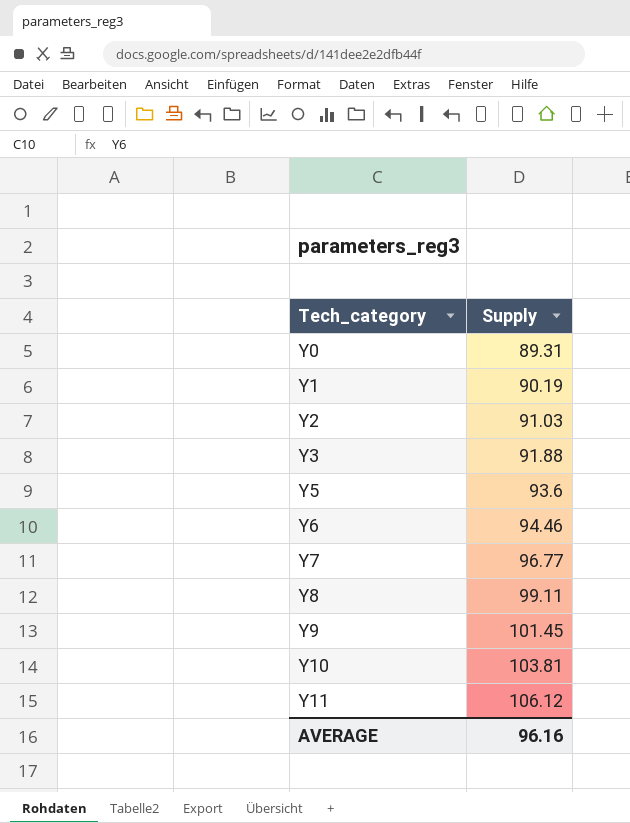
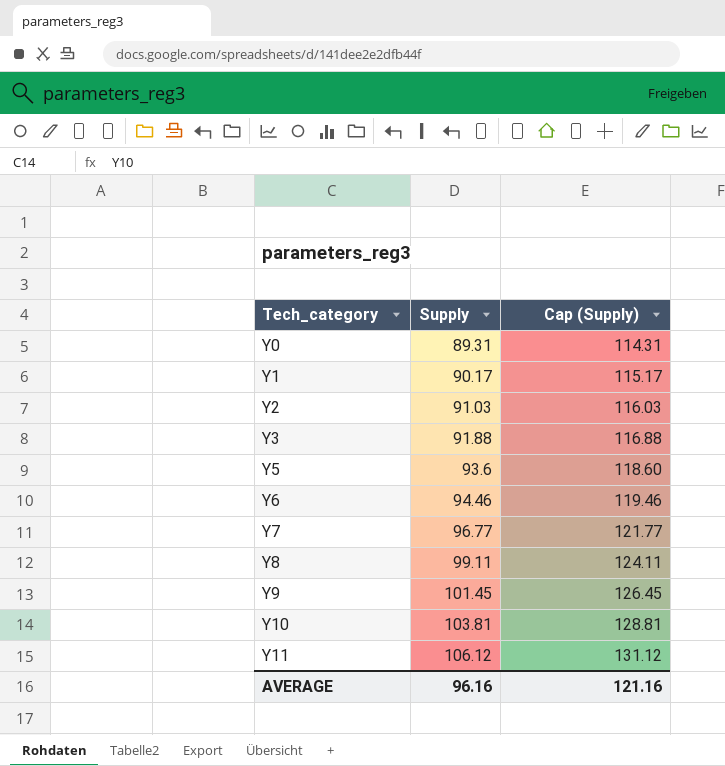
column Cap (Supply) | formula: none -> [Supply] + 25
Y1 | Supply: 90.19 -> 90.17

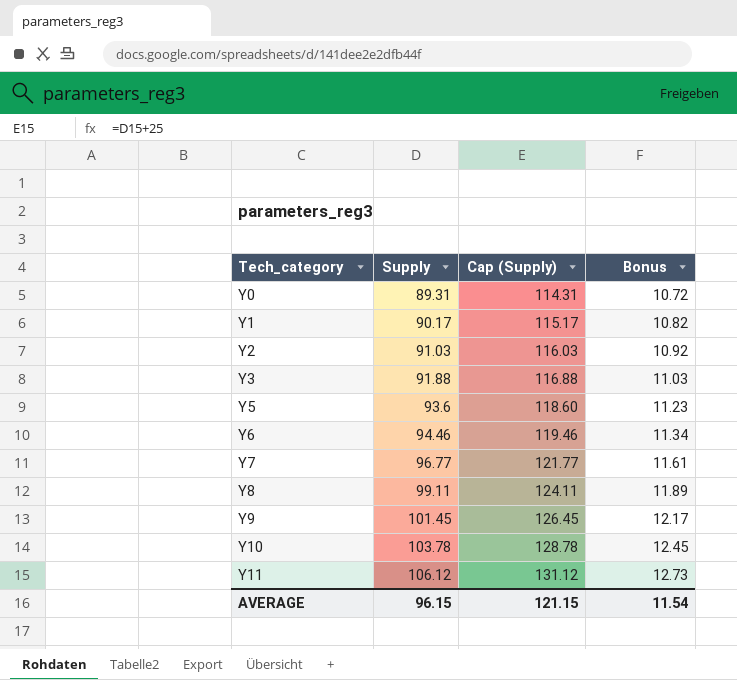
column Bonus | formula: none -> [Supply] * 0.12
Y10 | Supply: 103.81 -> 103.78
Y10 | Cap (Supply): 128.81 -> 128.78
AVERAGE | Supply: 96.16 -> 96.15
AVERAGE | Cap (Supply): 121.16 -> 121.15

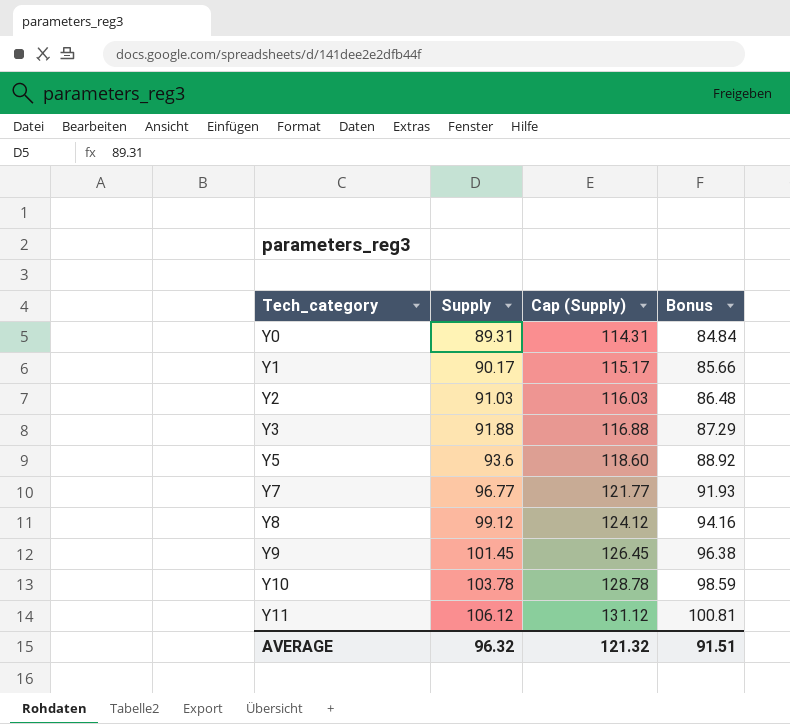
column Bonus | formula: [Supply] * 0.12 -> [Supply] * 0.95
row Y6: 94.46 | 119.46 | 11.34 -> none
Y8 | Supply: 99.11 -> 99.12
Y8 | Cap (Supply): 124.11 -> 124.12
AVERAGE | Supply: 96.15 -> 96.32
AVERAGE | Cap (Supply): 121.15 -> 121.32
AVERAGE | Bonus: 11.54 -> 91.51

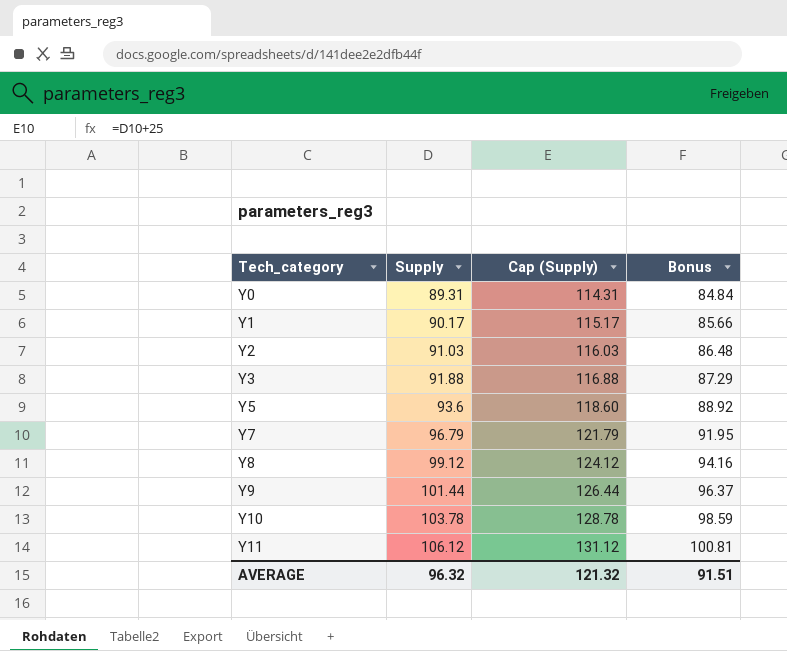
Y7 | Supply: 96.77 -> 96.79
Y7 | Cap (Supply): 121.77 -> 121.79
Y7 | Bonus: 91.93 -> 91.95
Y9 | Supply: 101.45 -> 101.44
Y9 | Cap (Supply): 126.45 -> 126.44
Y9 | Bonus: 96.38 -> 96.37

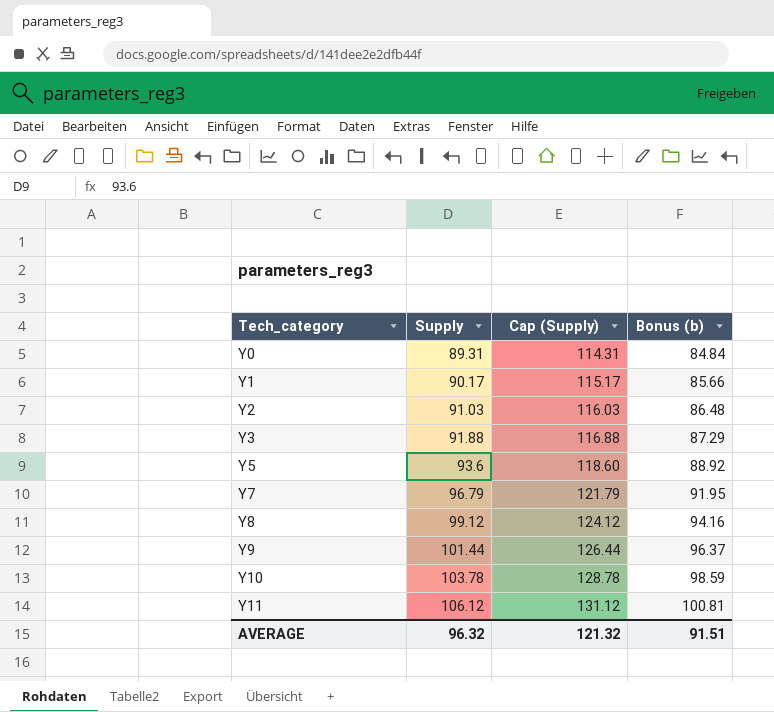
column name: Bonus -> Bonus (b)

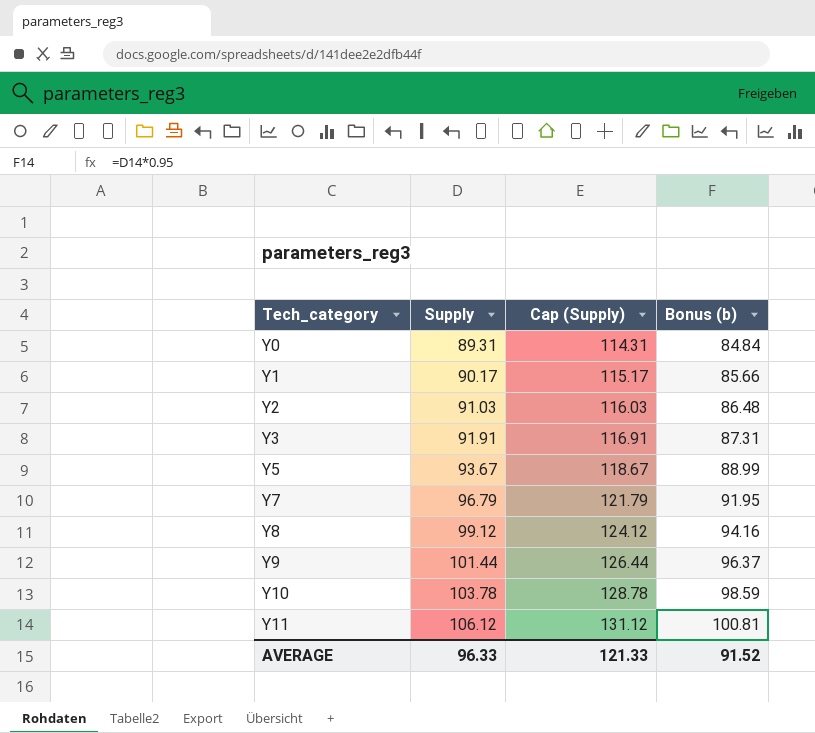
Y3 | Supply: 91.88 -> 91.91
Y3 | Cap (Supply): 116.88 -> 116.91
Y3 | Bonus (b): 87.29 -> 87.31
Y5 | Supply: 93.6 -> 93.67
Y5 | Cap (Supply): 118.60 -> 118.67
Y5 | Bonus (b): 88.92 -> 88.99
AVERAGE | Supply: 96.32 -> 96.33
AVERAGE | Cap (Supply): 121.32 -> 121.33
AVERAGE | Bonus (b): 91.51 -> 91.52

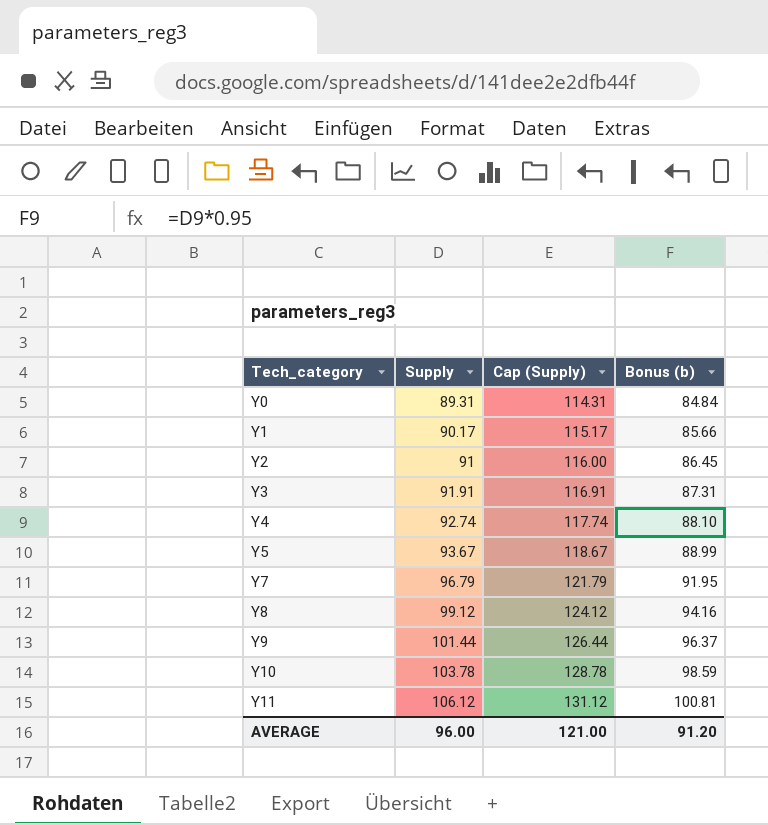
Y2 | Supply: 91.03 -> 91
Y2 | Cap (Supply): 116.03 -> 116.00
Y2 | Bonus (b): 86.48 -> 86.45
row Y4: none -> 92.74 | 117.74 | 88.10
AVERAGE | Supply: 96.33 -> 96.00
AVERAGE | Cap (Supply): 121.33 -> 121.00
AVERAGE | Bonus (b): 91.52 -> 91.20

